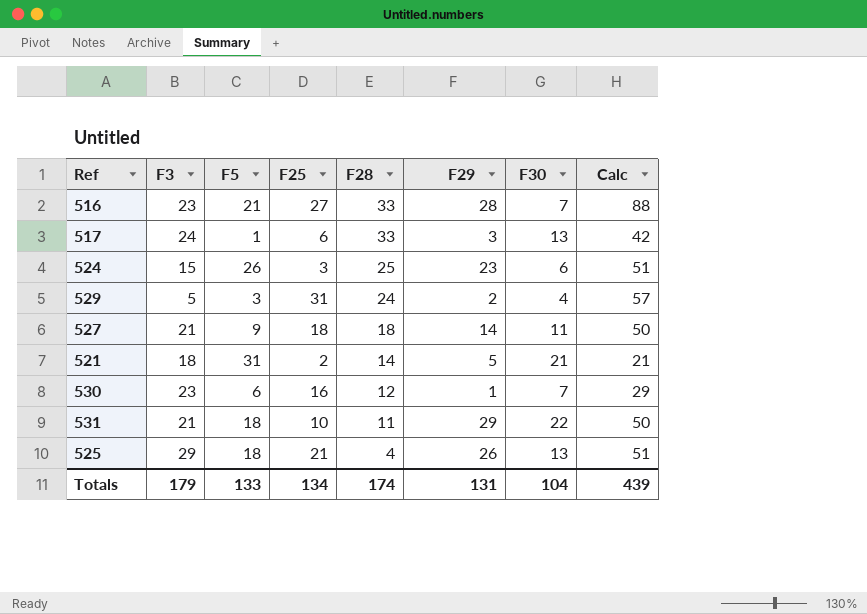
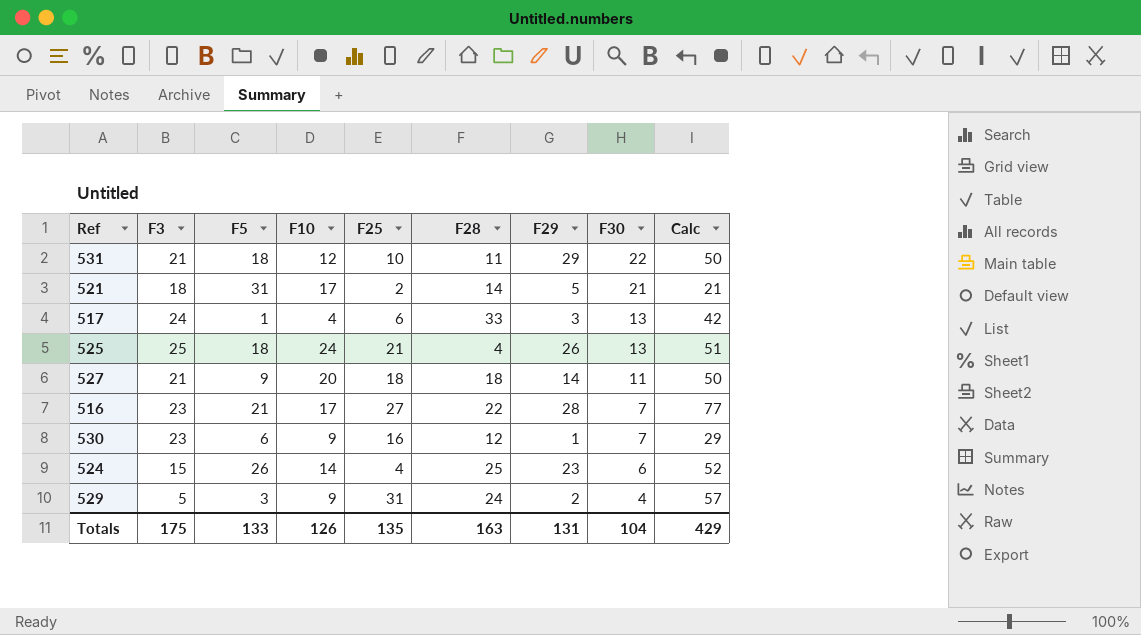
row order: F28 descending -> F30 descending
column F10 | position: none -> 4
525 | F3: 29 -> 25
516 | F28: 33 -> 22
516 | Calc: 88 -> 77
524 | F25: 3 -> 4
524 | Calc: 51 -> 52
Totals | F3: 179 -> 175
Totals | F25: 134 -> 135
Totals | F28: 174 -> 163
Totals | Calc: 439 -> 429

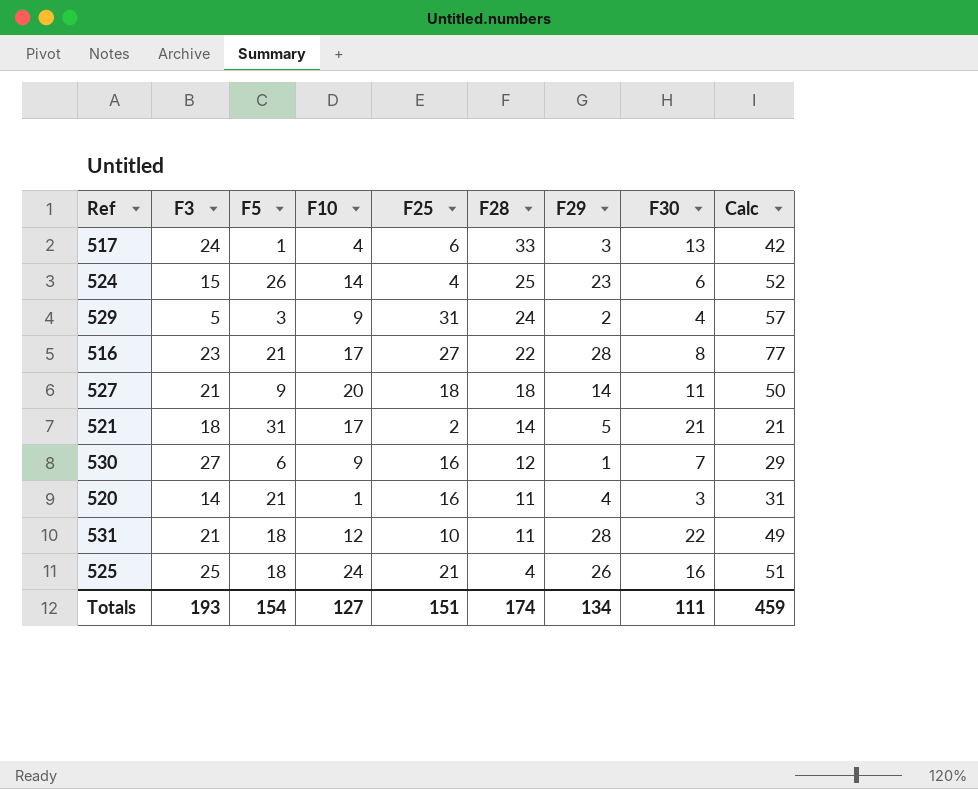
row order: F30 descending -> F28 descending
516 | F30: 7 -> 8
530 | F3: 23 -> 27
row 520: none -> 14 | 21 | 1 | 16 | 11 | 4 | 3 | 31
531 | F29: 29 -> 28
531 | Calc: 50 -> 49
525 | F30: 13 -> 16
Totals | F3: 175 -> 193
Totals | F5: 133 -> 154
Totals | F10: 126 -> 127
Totals | F25: 135 -> 151
Totals | F28: 163 -> 174
Totals | F29: 131 -> 134
Totals | F30: 104 -> 111
Totals | Calc: 429 -> 459

